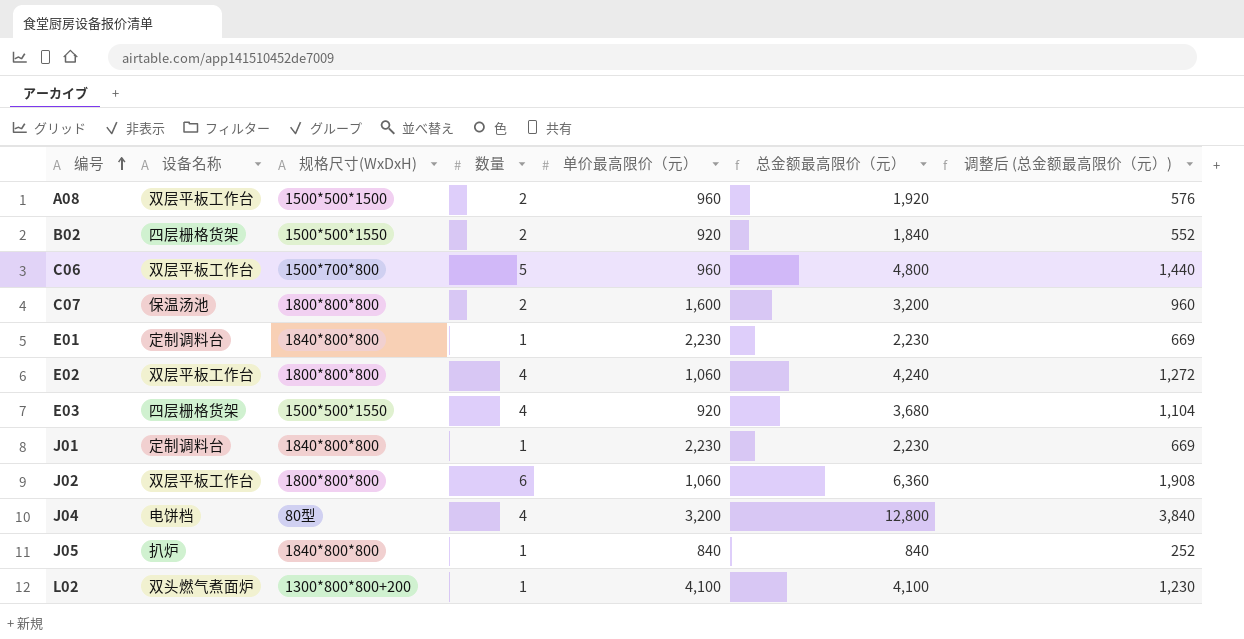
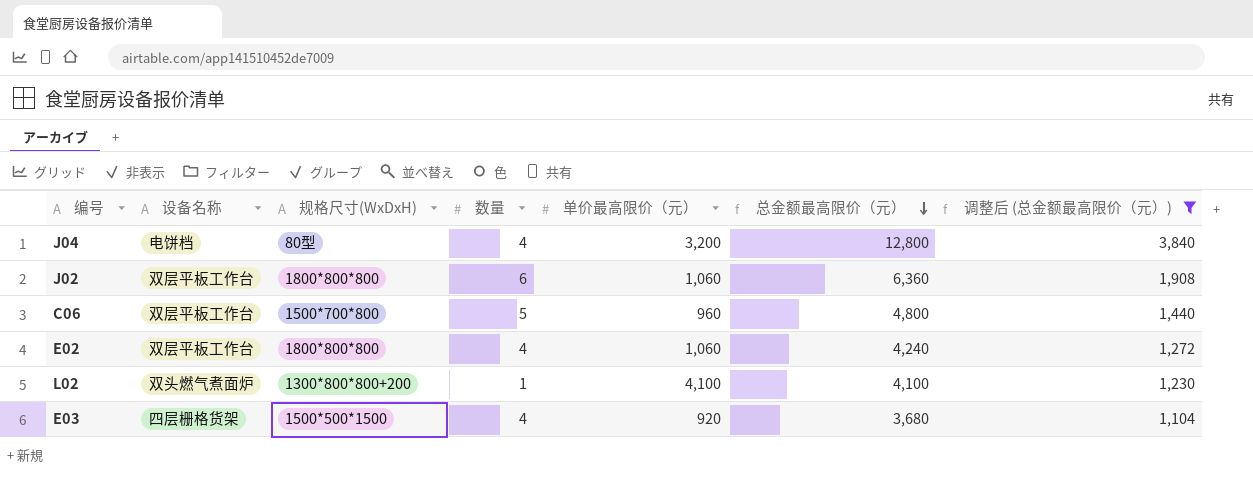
filter: none -> 调整后 (总金额最高限价（元）) >= 1,104
row order: 编号 ascending -> 总金额最高限价（元） descending
E03 | 规格尺寸(WxDxH): 1500*500*1550 -> 1500*500*1500

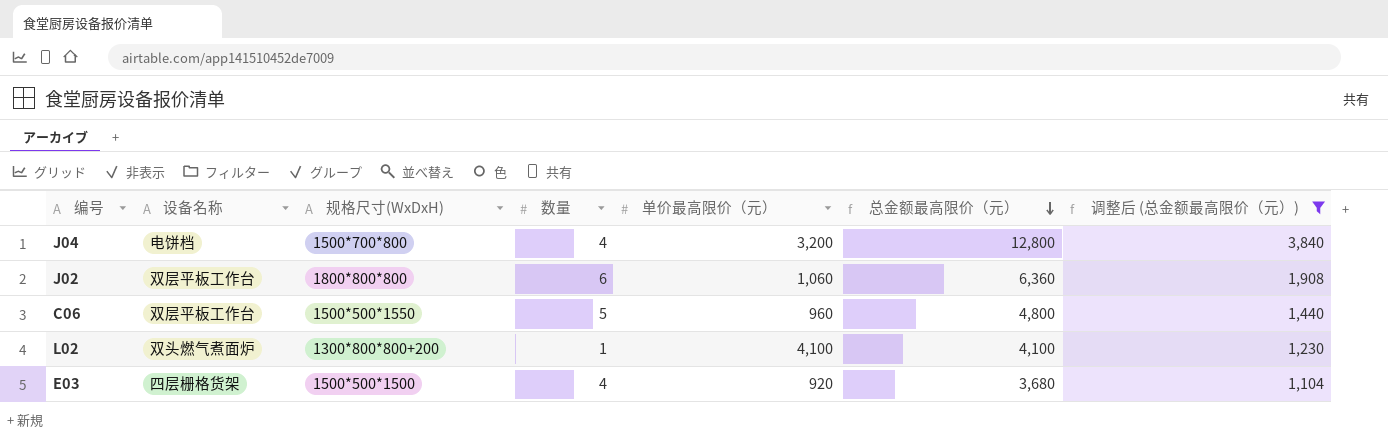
row E02: 双层平板工作台 | 1800*800*800 | 4 | 1,060 | 4,240 | 1,272 -> none
J04 | 规格尺寸(WxDxH): 80型 -> 1500*700*800
C06 | 规格尺寸(WxDxH): 1500*700*800 -> 1500*500*1550

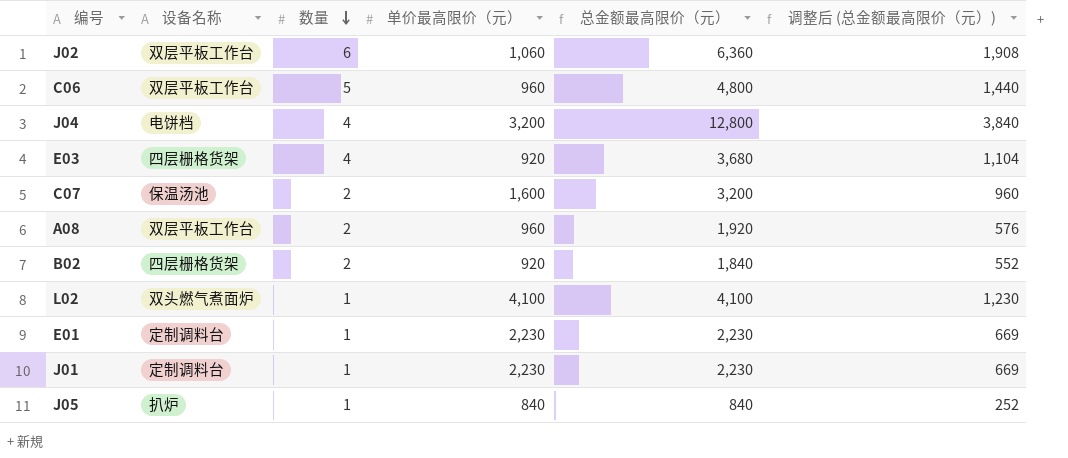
filter: 调整后 (总金额最高限价（元）) >= 1,104 -> none
row order: 总金额最高限价（元） descending -> 数量 descending
column 规格尺寸(WxDxH) | position: 3 -> none

